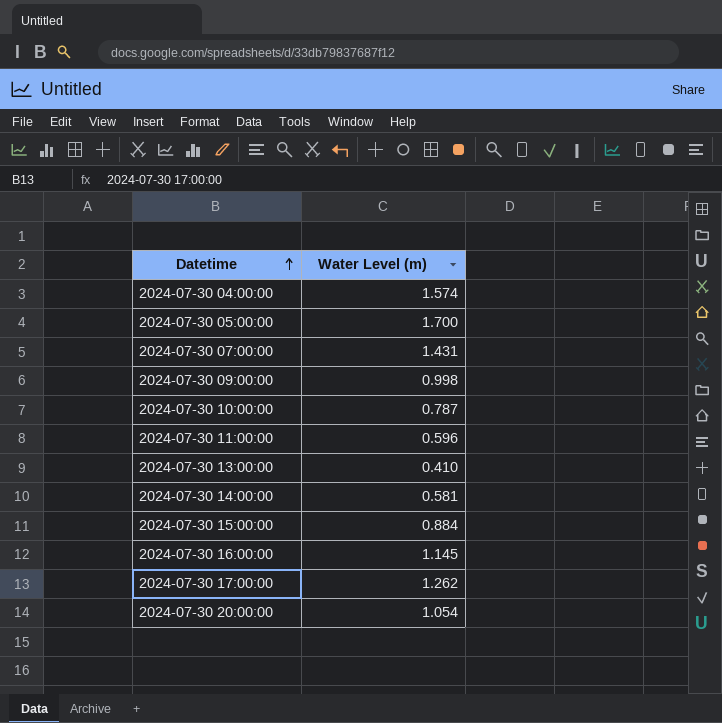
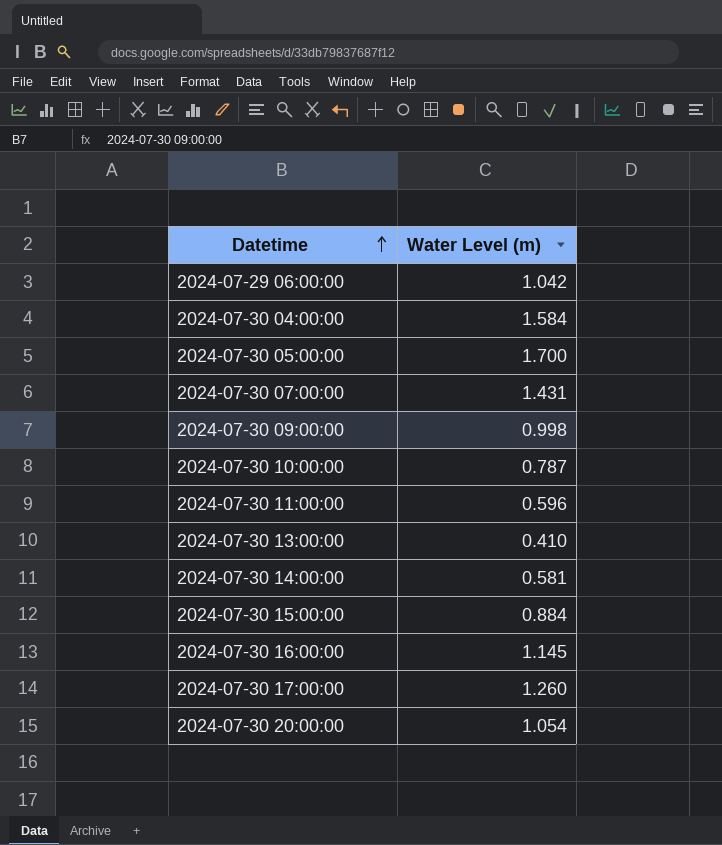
row 2024-07-29 06:00:00: none -> 1.042
2024-07-30 04:00:00 | Water Level (m): 1.574 -> 1.584
2024-07-30 17:00:00 | Water Level (m): 1.262 -> 1.260

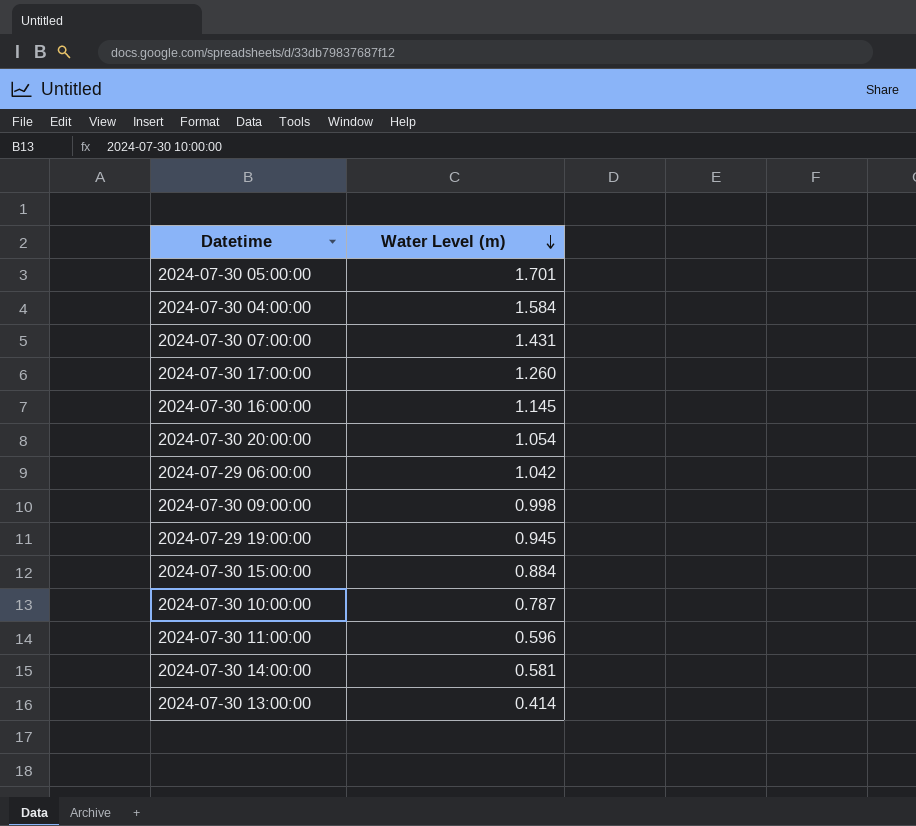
row order: Datetime ascending -> Water Level (m) descending
2024-07-30 05:00:00 | Water Level (m): 1.700 -> 1.701
row 2024-07-29 19:00:00: none -> 0.945
2024-07-30 13:00:00 | Water Level (m): 0.410 -> 0.414

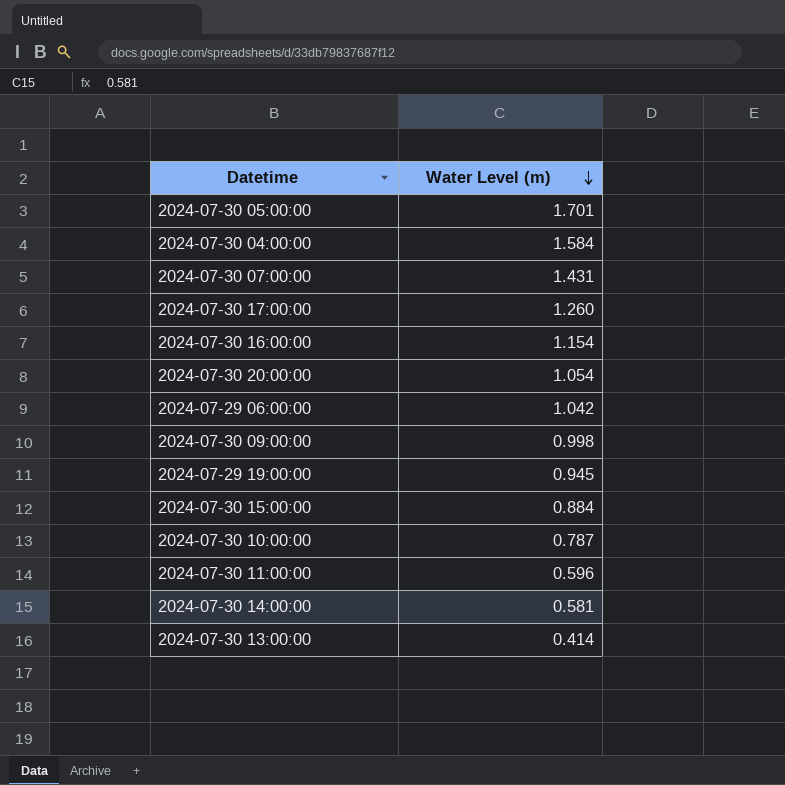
2024-07-30 16:00:00 | Water Level (m): 1.145 -> 1.154

